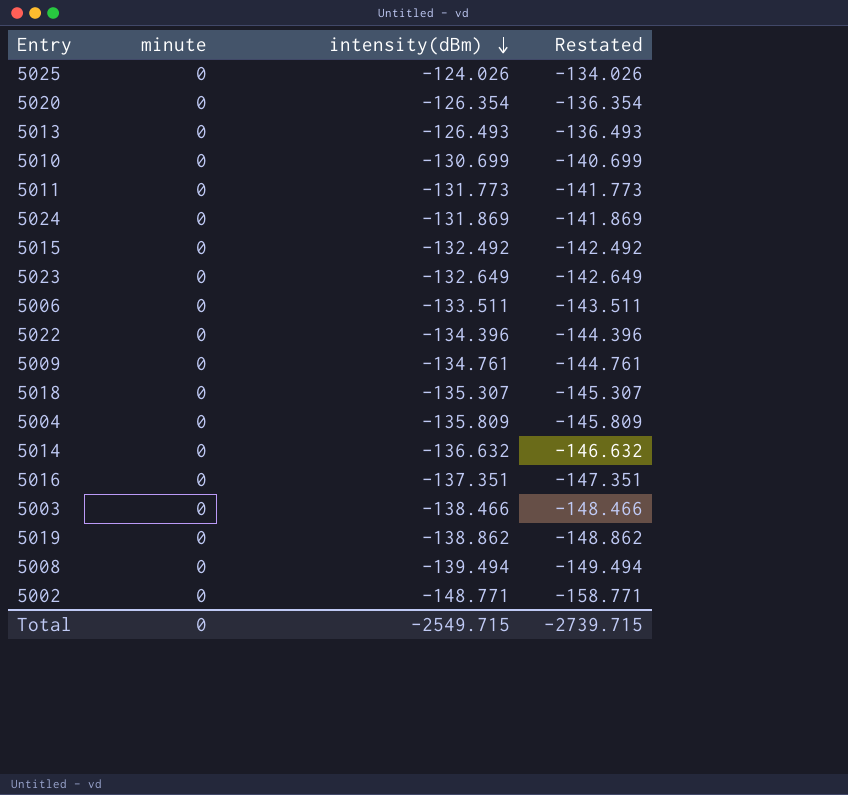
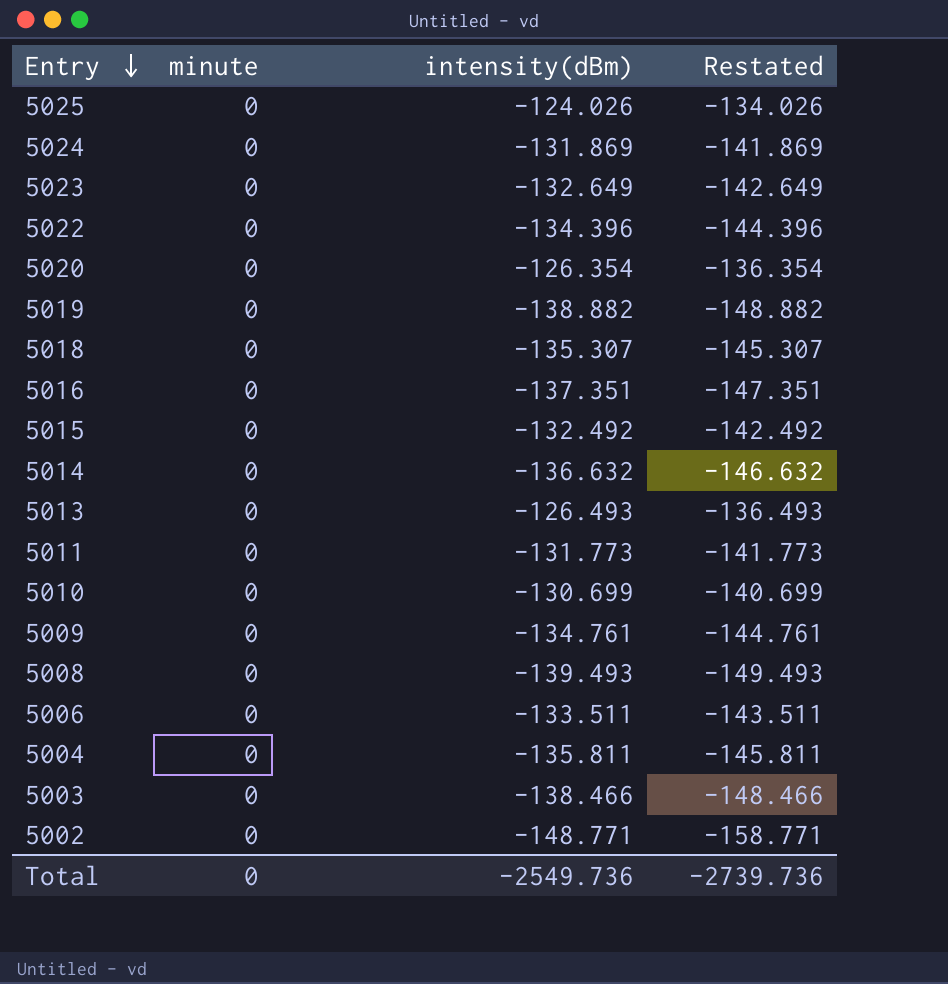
row order: intensity(dBm) descending -> Entry descending
5019 | intensity(dBm): -138.862 -> -138.882
5019 | Restated: -148.862 -> -148.882
5008 | intensity(dBm): -139.494 -> -139.493
5008 | Restated: -149.494 -> -149.493
5004 | intensity(dBm): -135.809 -> -135.811
5004 | Restated: -145.809 -> -145.811
Total | intensity(dBm): -2549.715 -> -2549.736
Total | Restated: -2739.715 -> -2739.736

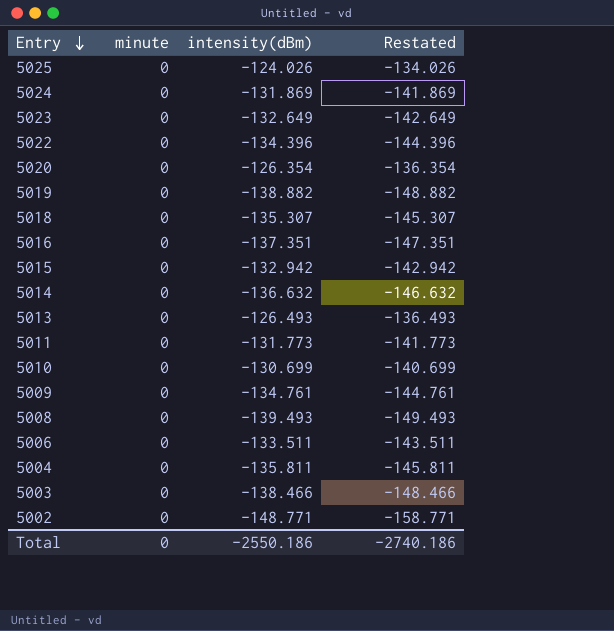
5015 | intensity(dBm): -132.492 -> -132.942
5015 | Restated: -142.492 -> -142.942
Total | intensity(dBm): -2549.736 -> -2550.186
Total | Restated: -2739.736 -> -2740.186

